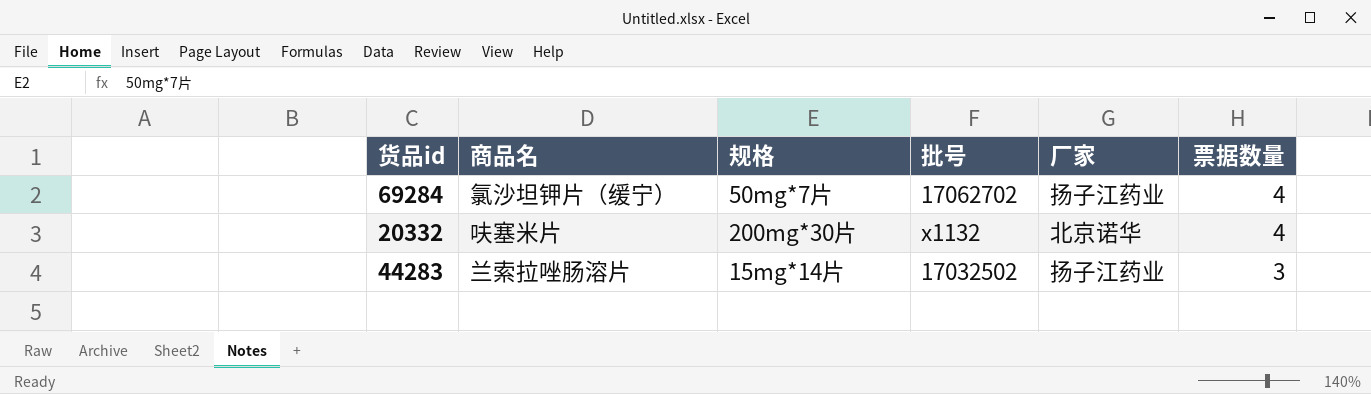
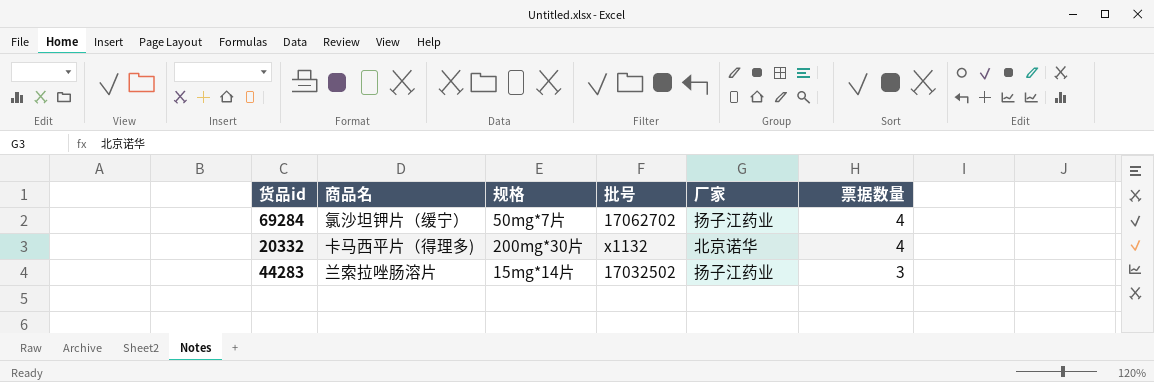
20332 | 商品名: 呋塞米片 -> 卡马西平片（得理多)

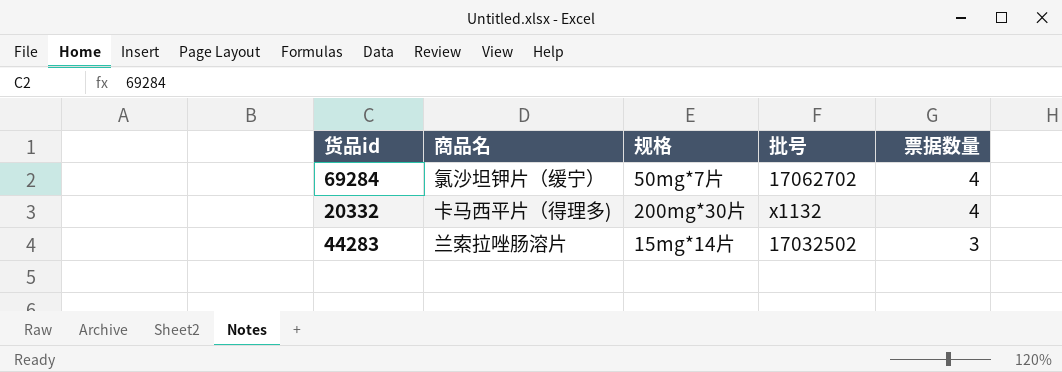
column 厂家 | position: 5 -> none

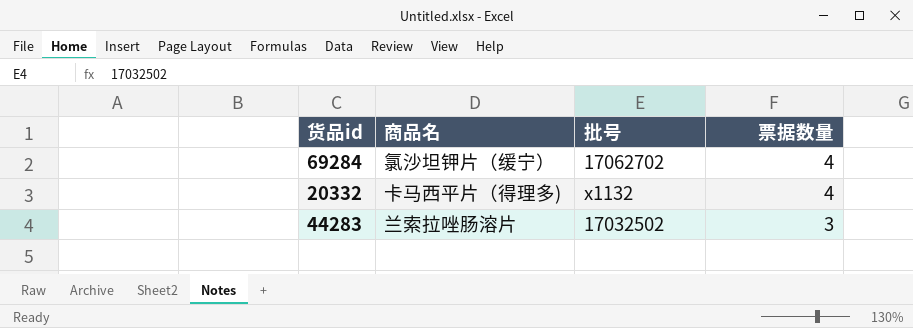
column 规格 | position: 3 -> none

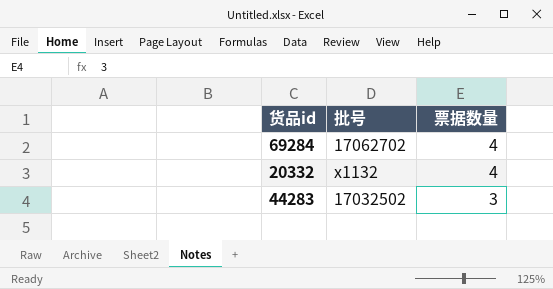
column 商品名 | position: 2 -> none

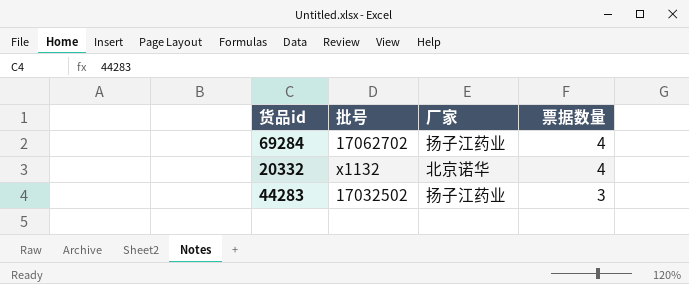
column 厂家 | position: none -> 3

